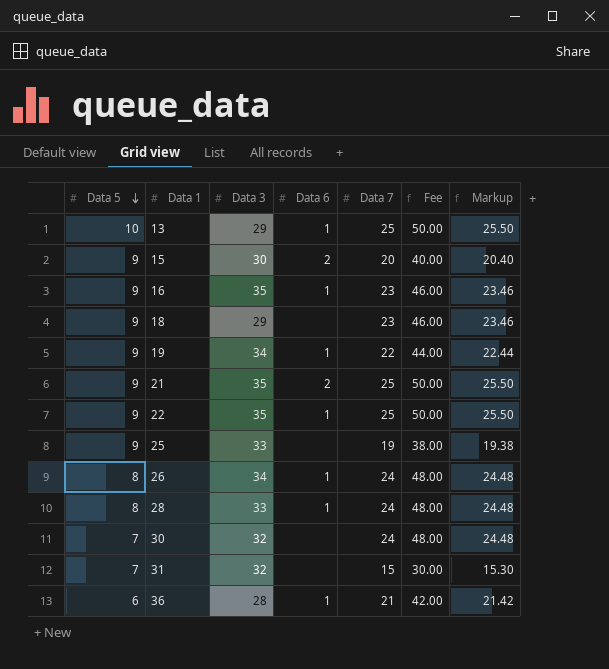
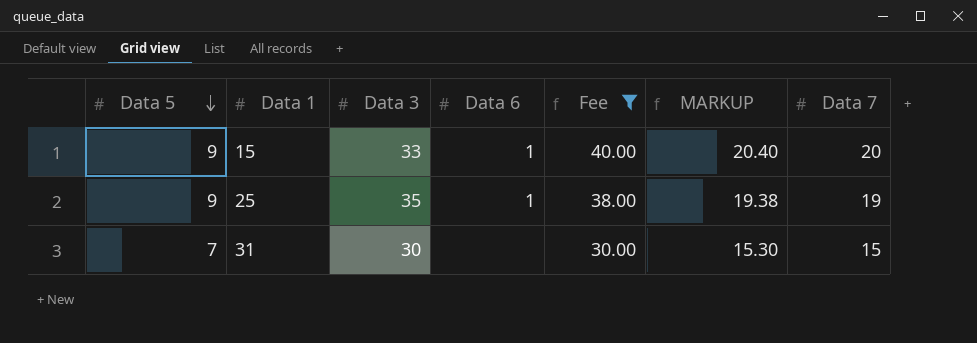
filter: none -> Fee <= 40.00
column name: Markup -> MARKUP
column Data 7 | position: 5 -> 7
15 | Data 3: 30 -> 33
15 | Data 6: 2 -> 1
25 | Data 3: 33 -> 35
25 | Data 6: none -> 1
31 | Data 3: 32 -> 30

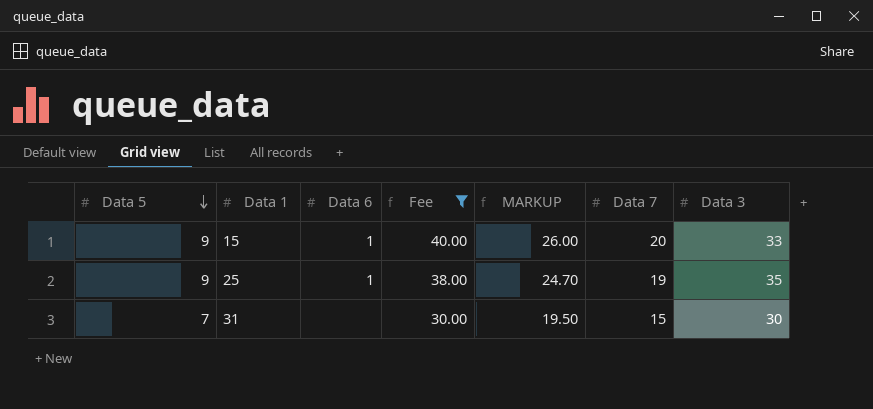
column MARKUP | formula: [Data 7] * 1.02 -> [Data 7] * 1.3
column Data 3 | position: 3 -> 7

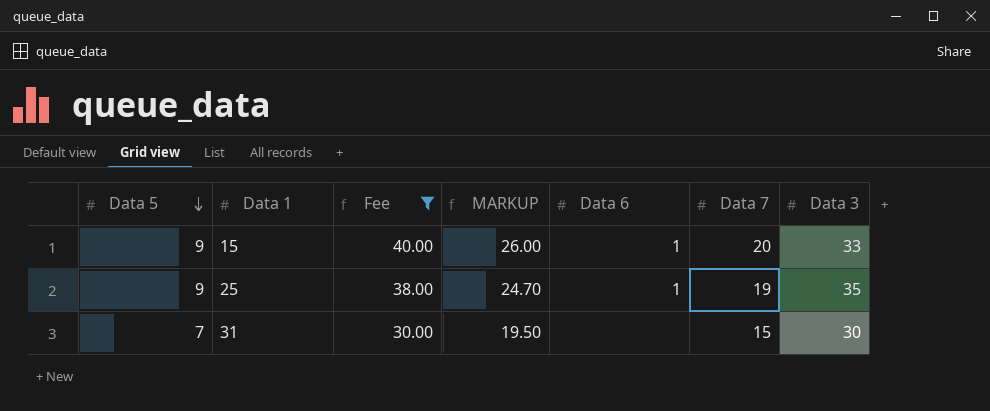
column Data 6 | position: 3 -> 5

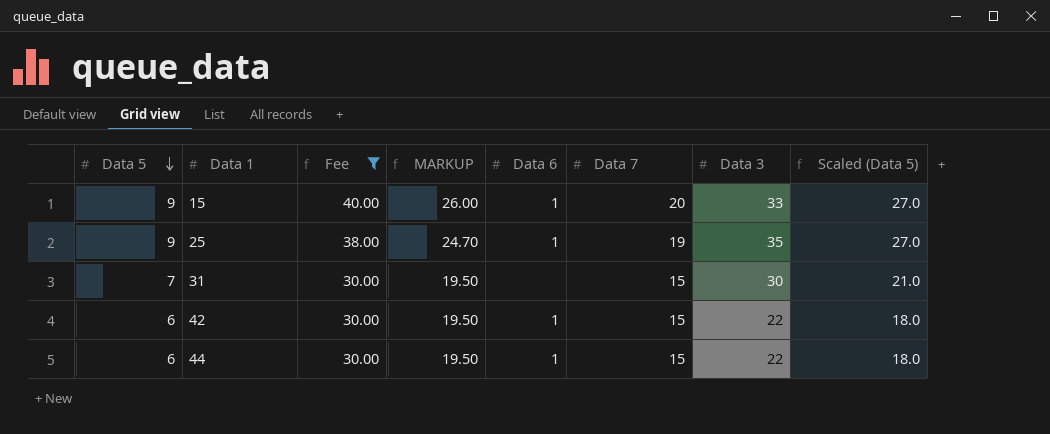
column Scaled (Data 5) | formula: none -> [Data 5] * 3
row 42: none -> 6 | 30.00 | 19.50 | 1 | 15 | 22 | 18.0
row 44: none -> 6 | 30.00 | 19.50 | 1 | 15 | 22 | 18.0

